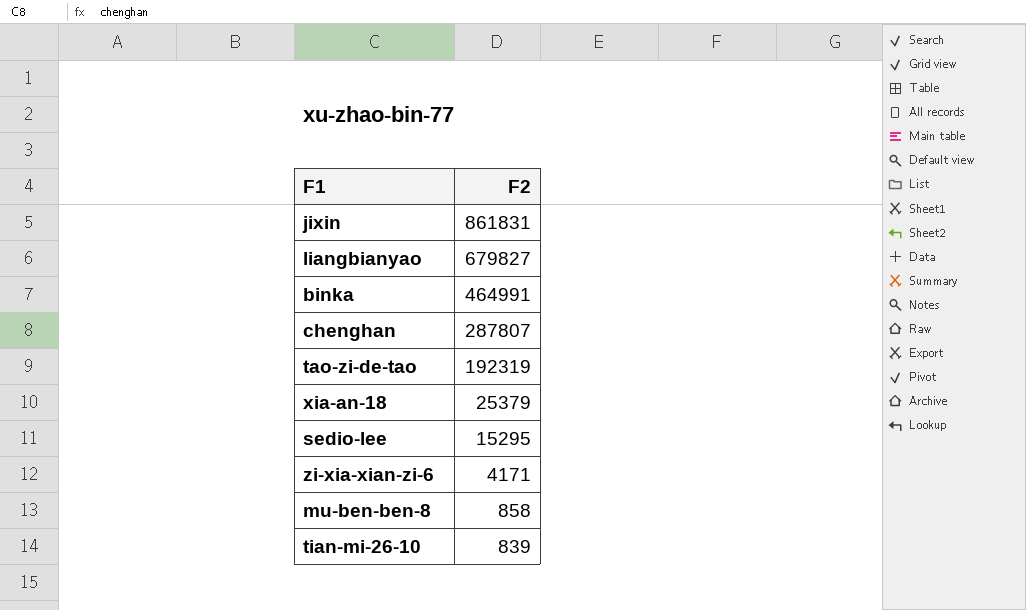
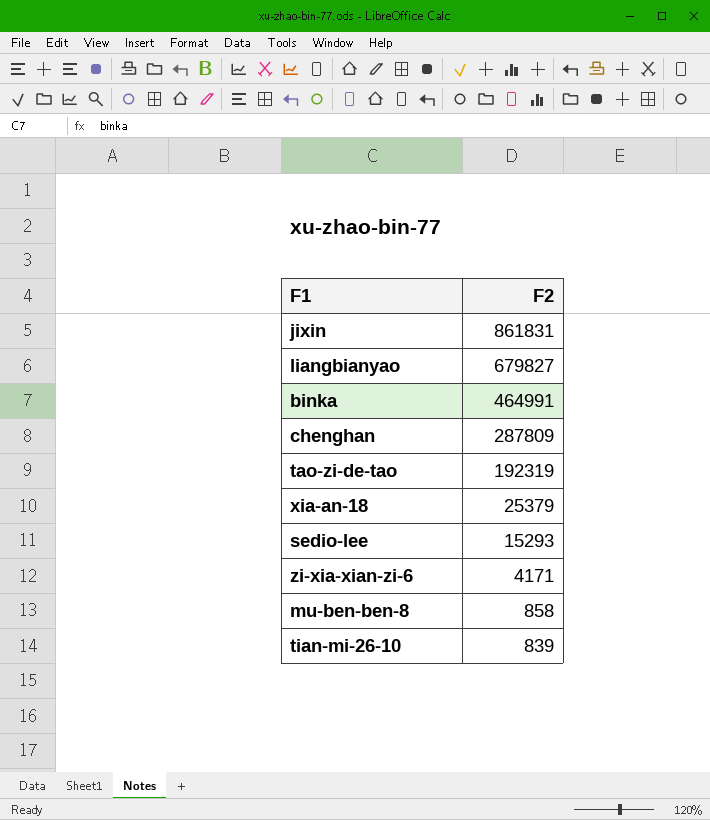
chenghan | F2: 287807 -> 287809
sedio-lee | F2: 15295 -> 15293

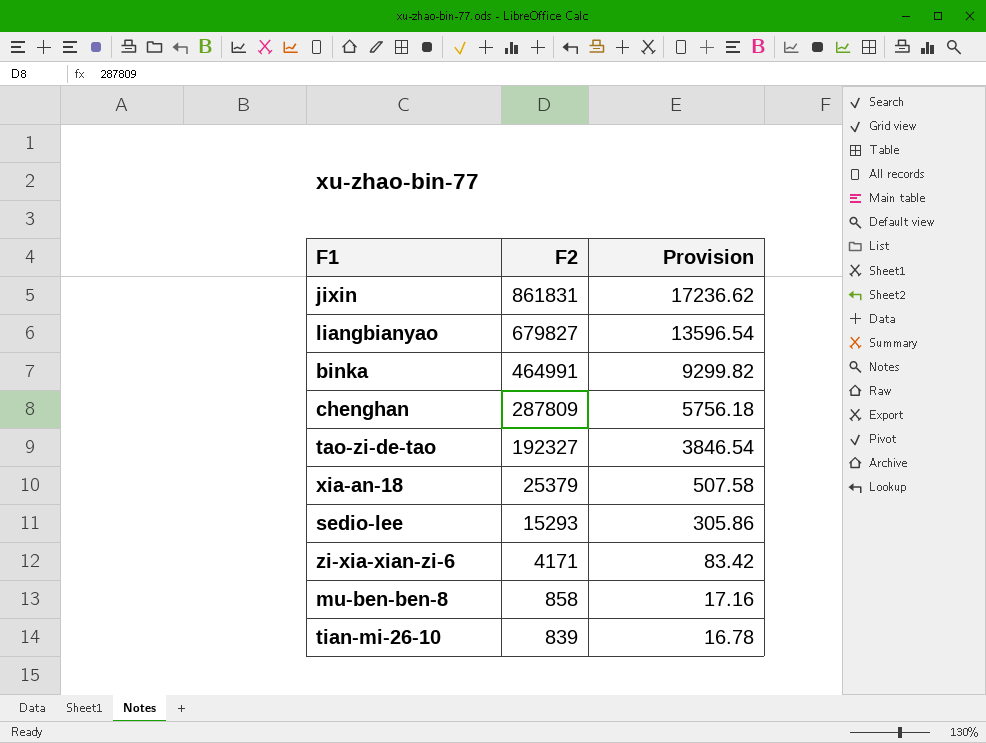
column Provision | formula: none -> [F2] * 0.02
tao-zi-de-tao | F2: 192319 -> 192327

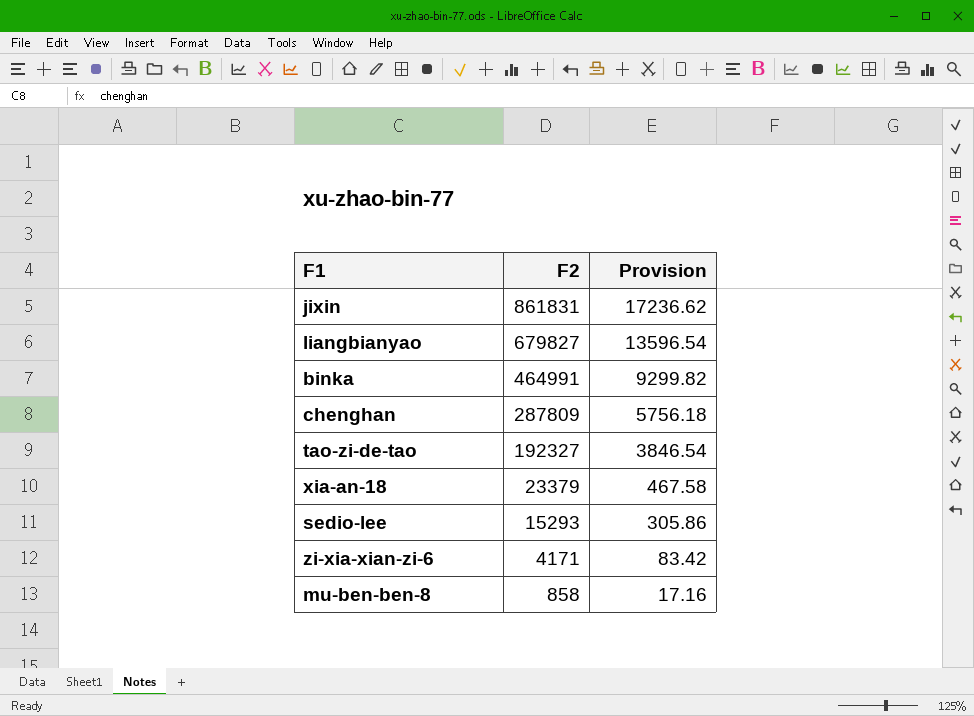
row tian-mi-26-10: 839 | 16.78 -> none
xia-an-18 | F2: 25379 -> 23379
xia-an-18 | Provision: 507.58 -> 467.58

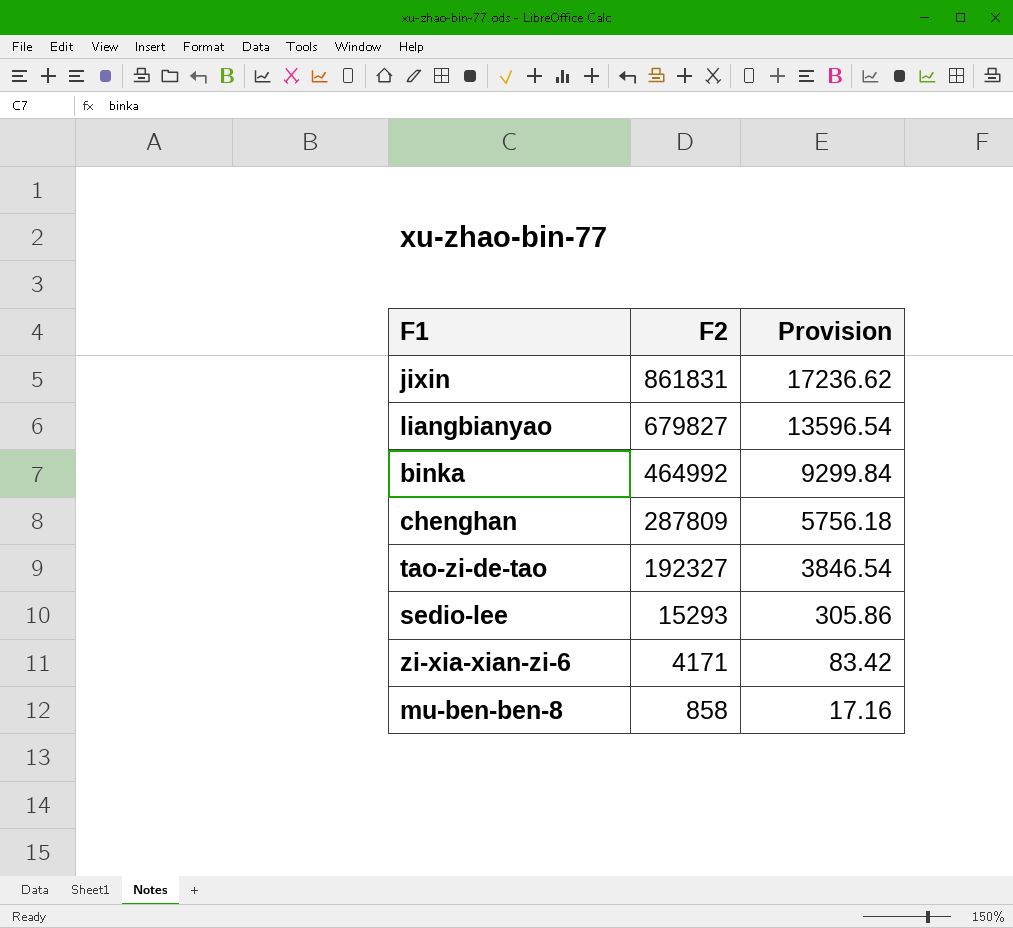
row xia-an-18: 23379 | 467.58 -> none
binka | F2: 464991 -> 464992
binka | Provision: 9299.82 -> 9299.84

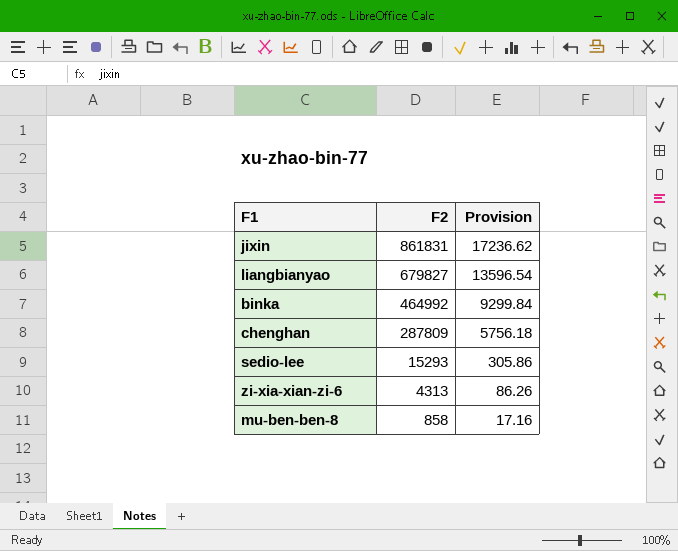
row tao-zi-de-tao: 192327 | 3846.54 -> none
zi-xia-xian-zi-6 | F2: 4171 -> 4313
zi-xia-xian-zi-6 | Provision: 83.42 -> 86.26

